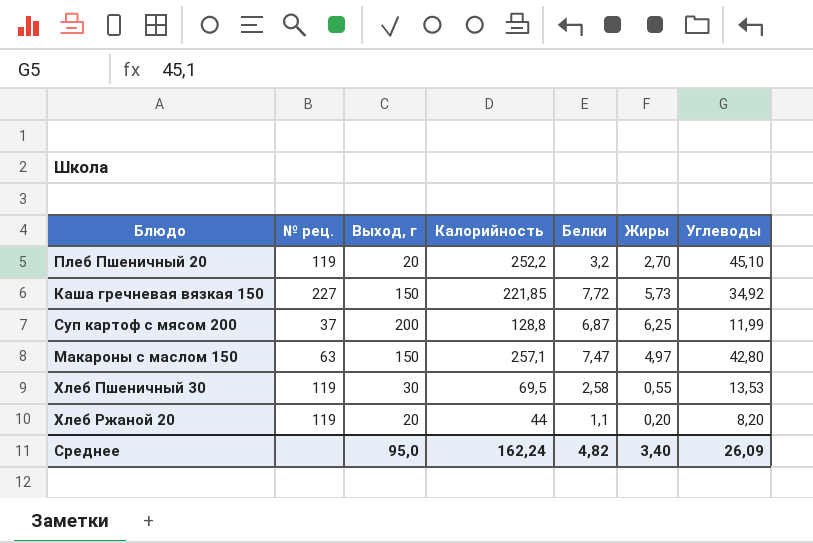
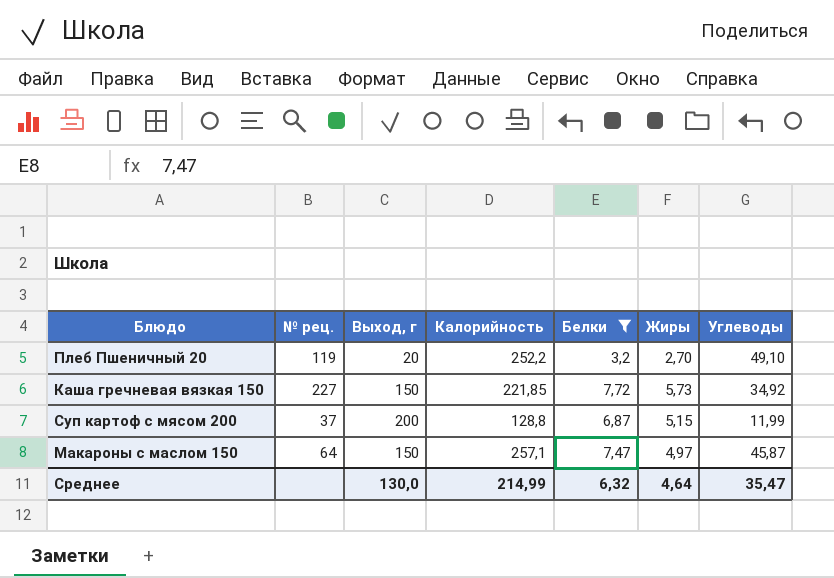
filter: none -> Белки >= 3,2
Плеб Пшеничный 20 | Углеводы: 45,10 -> 49,10
Суп картоф с мясом 200 | Жиры: 6,25 -> 5,15
Макароны с маслом 150 | № рец.: 63 -> 64
Макароны с маслом 150 | Углеводы: 42,80 -> 45,87
Среднее | Выход, г: 95,0 -> 130,0
Среднее | Калорийность: 162,24 -> 214,99
Среднее | Белки: 4,82 -> 6,32
Среднее | Жиры: 3,40 -> 4,64
Среднее | Углеводы: 26,09 -> 35,47

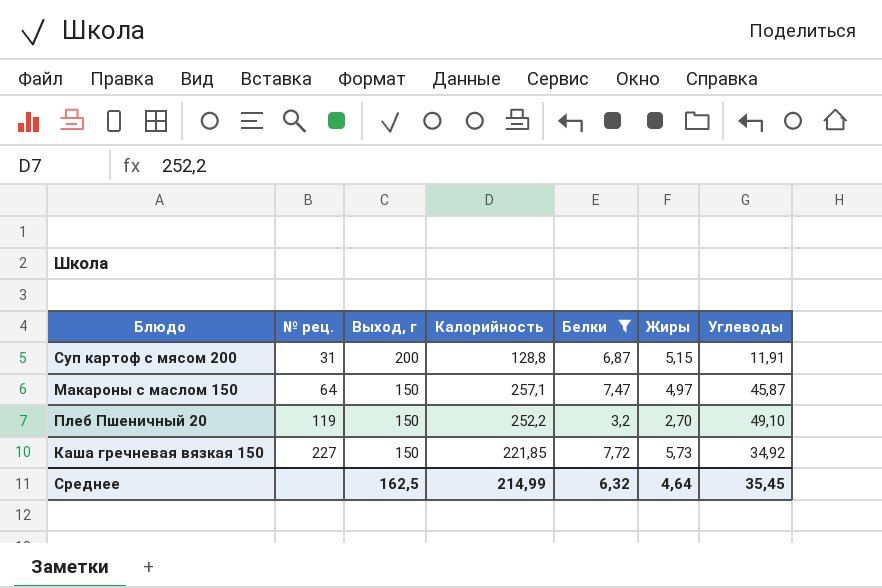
row order: none -> № рец. ascending
Суп картоф с мясом 200 | № рец.: 37 -> 31
Суп картоф с мясом 200 | Углеводы: 11,99 -> 11,91
Плеб Пшеничный 20 | Выход, г: 20 -> 150
Среднее | Выход, г: 130,0 -> 162,5
Среднее | Углеводы: 35,47 -> 35,45

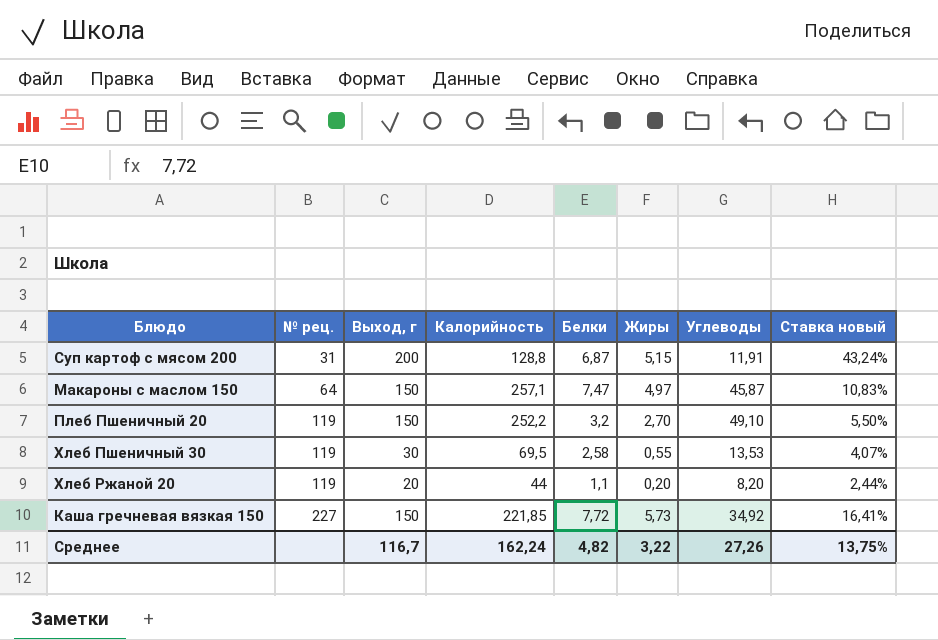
filter: Белки >= 3,2 -> none
column Ставка новый | formula: none -> [Жиры] / [Углеводы]
Среднее | Выход, г: 162,5 -> 116,7
Среднее | Калорийность: 214,99 -> 162,24
Среднее | Белки: 6,32 -> 4,82
Среднее | Жиры: 4,64 -> 3,22
Среднее | Углеводы: 35,45 -> 27,26

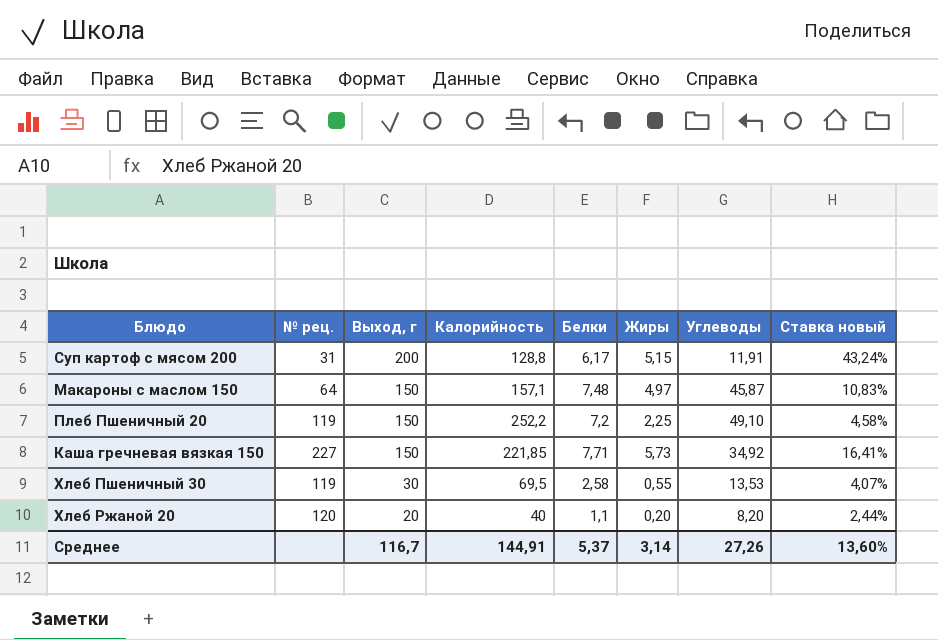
row order: № рец. ascending -> Выход, г descending
Суп картоф с мясом 200 | Белки: 6,87 -> 6,17
Макароны с маслом 150 | Калорийность: 257,1 -> 157,1
Макароны с маслом 150 | Белки: 7,47 -> 7,48
Плеб Пшеничный 20 | Белки: 3,2 -> 7,2
Плеб Пшеничный 20 | Жиры: 2,70 -> 2,25
Плеб Пшеничный 20 | Ставка новый: 5,50% -> 4,58%
Каша гречневая вязкая 150 | Белки: 7,72 -> 7,71
Хлеб Ржаной 20 | № рец.: 119 -> 120
Хлеб Ржаной 20 | Калорийность: 44 -> 40
Среднее | Калорийность: 162,24 -> 144,91
Среднее | Белки: 4,82 -> 5,37
Среднее | Жиры: 3,22 -> 3,14
Среднее | Ставка новый: 13,75% -> 13,60%

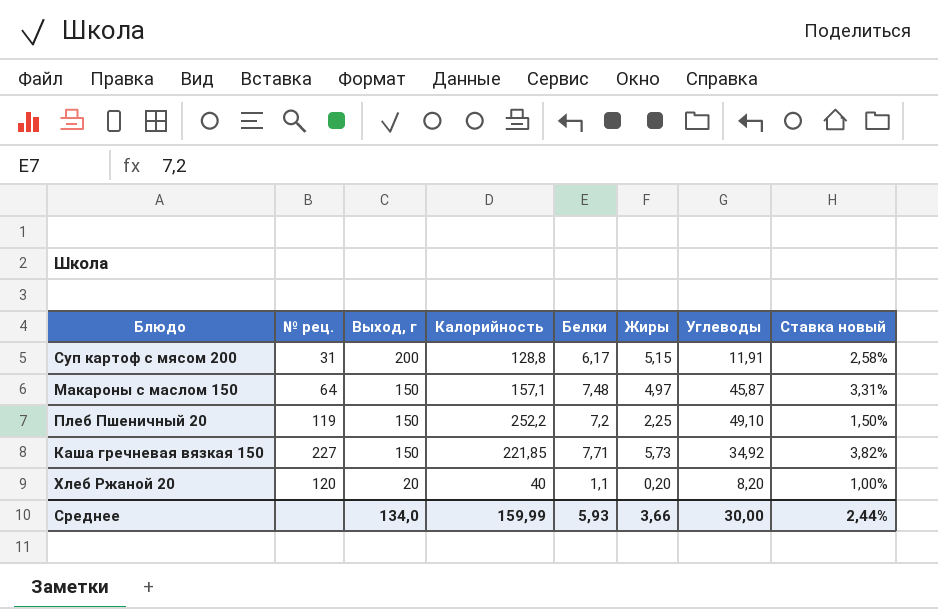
column Ставка новый | formula: [Жиры] / [Углеводы] -> [Жиры] / [Выход, г]
row Хлеб Пшеничный 30: 119 | 30 | 69,5 | 2,58 | 0,55 | 13,53 | 4,07% -> none
Среднее | Выход, г: 116,7 -> 134,0
Среднее | Калорийность: 144,91 -> 159,99
Среднее | Белки: 5,37 -> 5,93
Среднее | Жиры: 3,14 -> 3,66
Среднее | Углеводы: 27,26 -> 30,00
Среднее | Ставка новый: 13,60% -> 2,44%

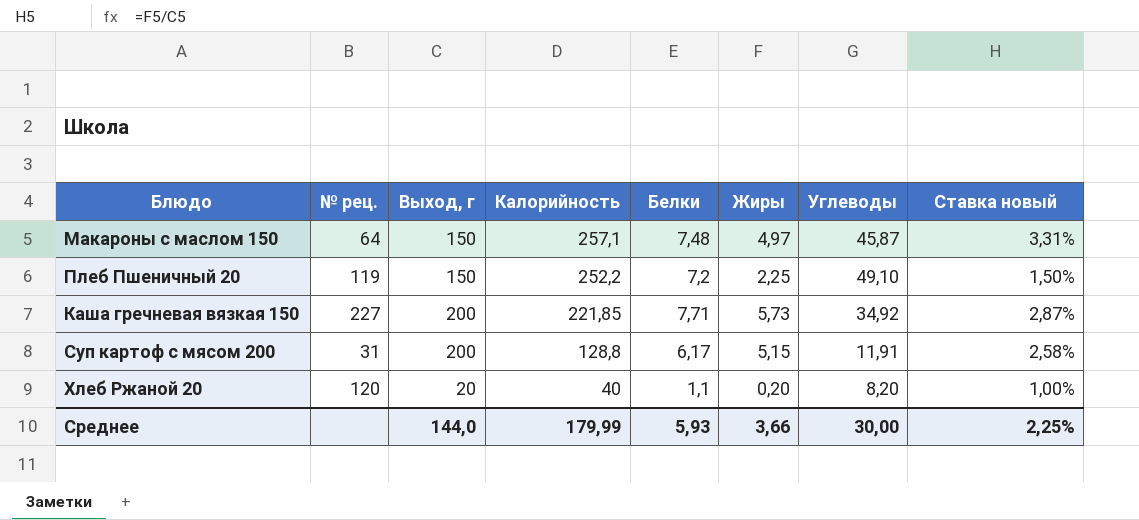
row order: Выход, г descending -> Калорийность descending
Макароны с маслом 150 | Калорийность: 157,1 -> 257,1
Каша гречневая вязкая 150 | Выход, г: 150 -> 200
Каша гречневая вязкая 150 | Ставка новый: 3,82% -> 2,87%
Среднее | Выход, г: 134,0 -> 144,0
Среднее | Калорийность: 159,99 -> 179,99
Среднее | Ставка новый: 2,44% -> 2,25%

